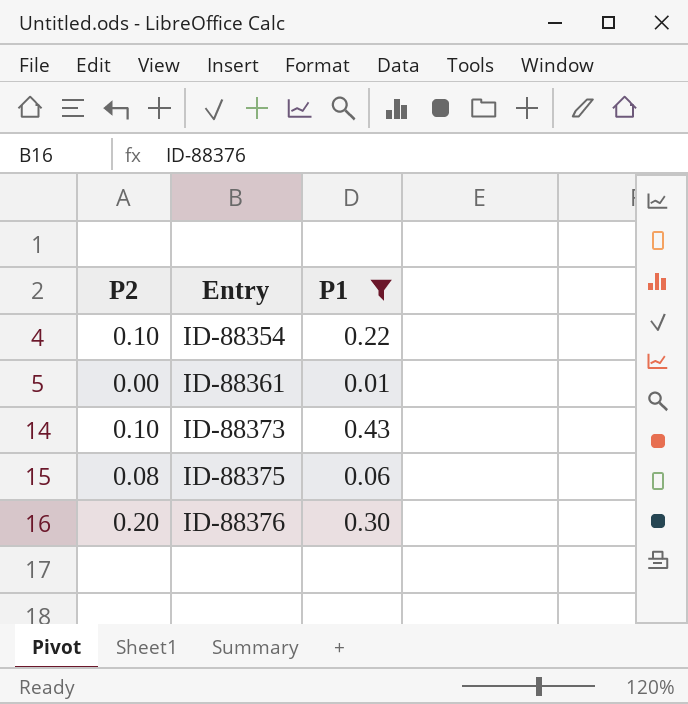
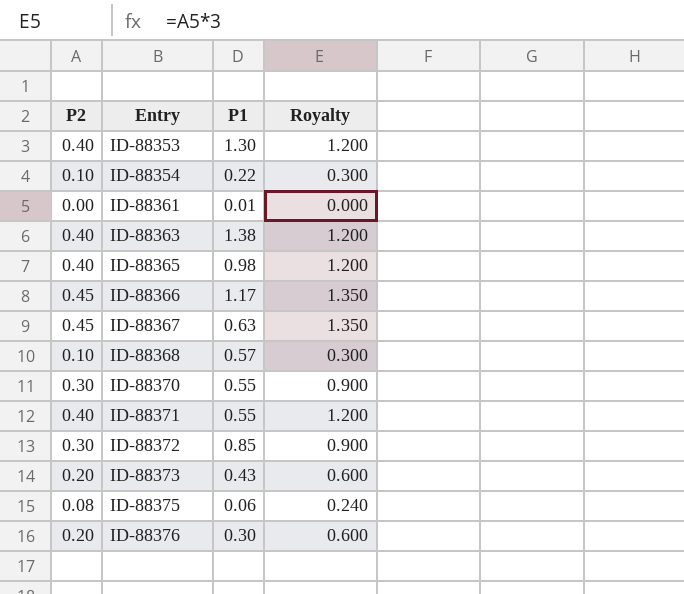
filter: P1 <= 0.43 -> none
column Royalty | formula: none -> [P2] * 3
ID-88373 | P2: 0.10 -> 0.20

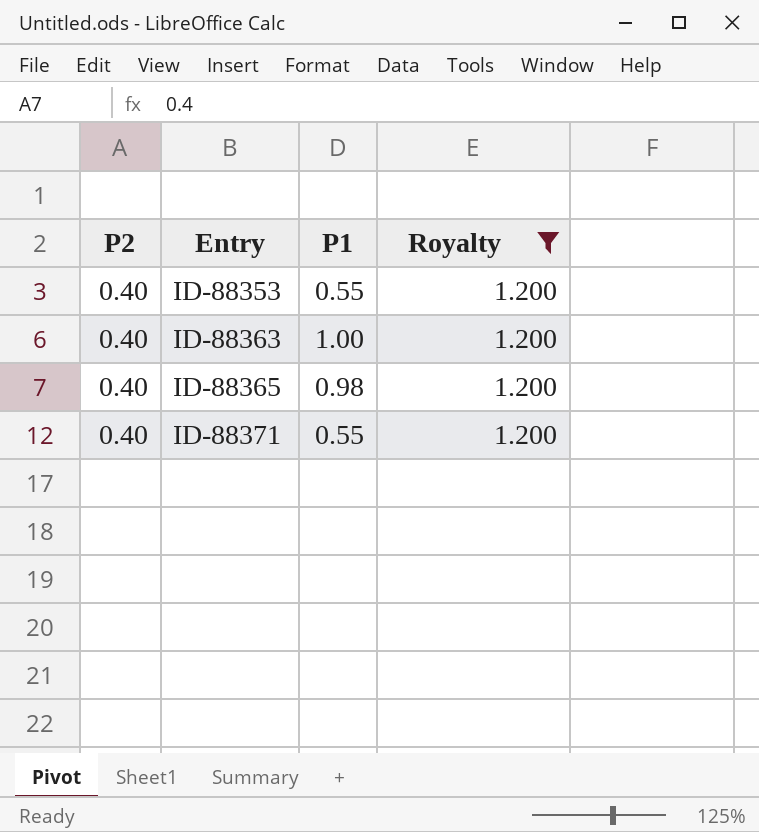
filter: none -> Royalty = 1.200
ID-88353 | P1: 1.30 -> 0.55
ID-88363 | P1: 1.38 -> 1.00

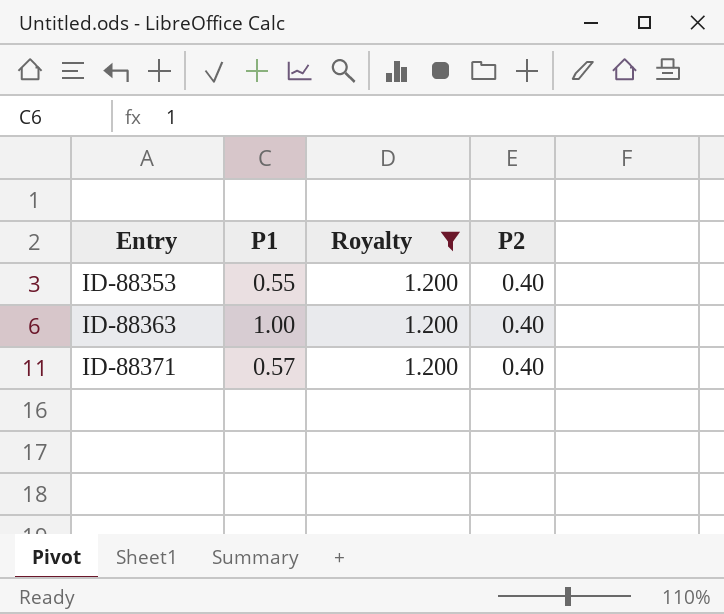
column P2 | position: 1 -> 4
row ID-88365: 0.40 | 0.98 | 1.200 -> none
ID-88371 | P1: 0.55 -> 0.57

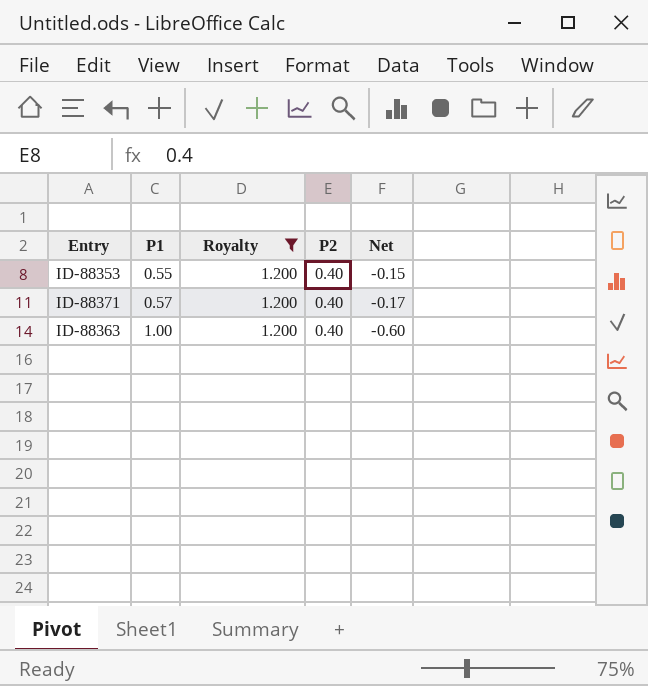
row order: Entry ascending -> P1 ascending
column Net | formula: none -> [P2] - [P1]

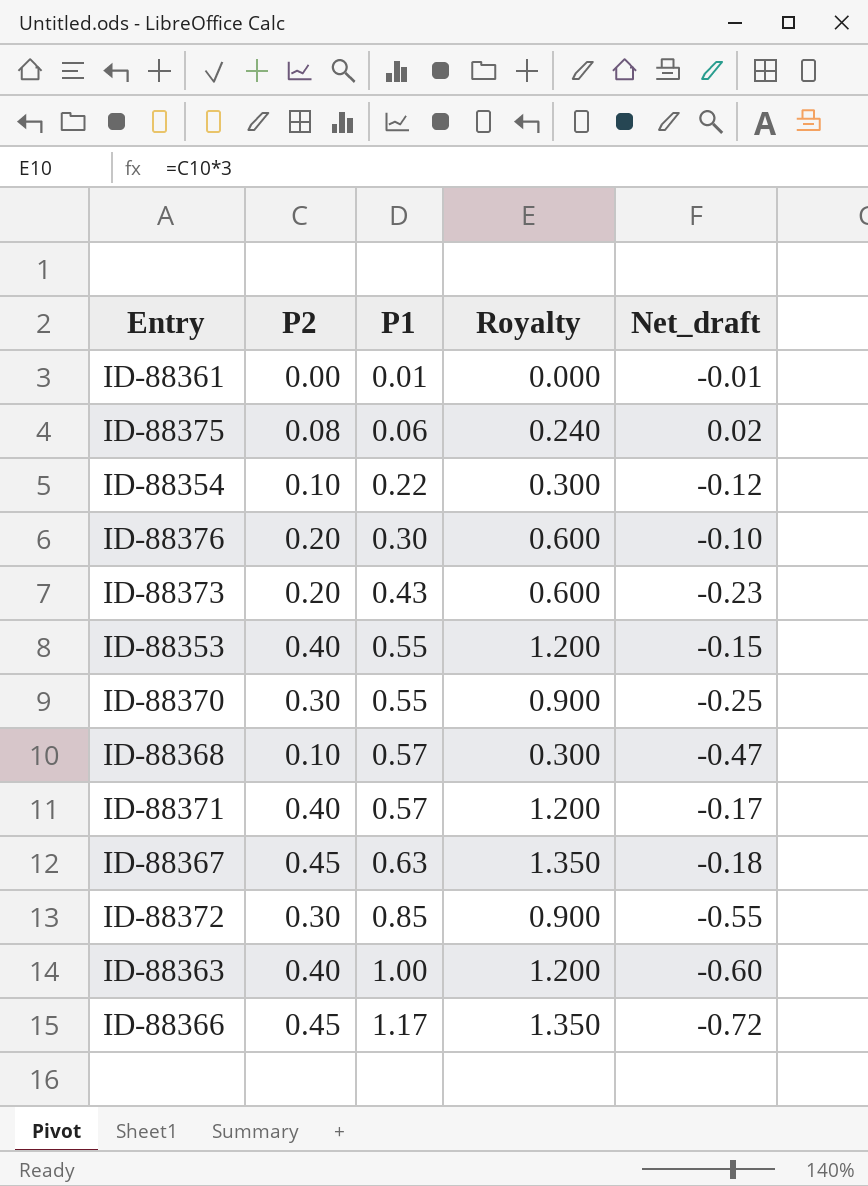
filter: Royalty = 1.200 -> none
column P2 | position: 4 -> 2
column name: Net -> Net_draft

